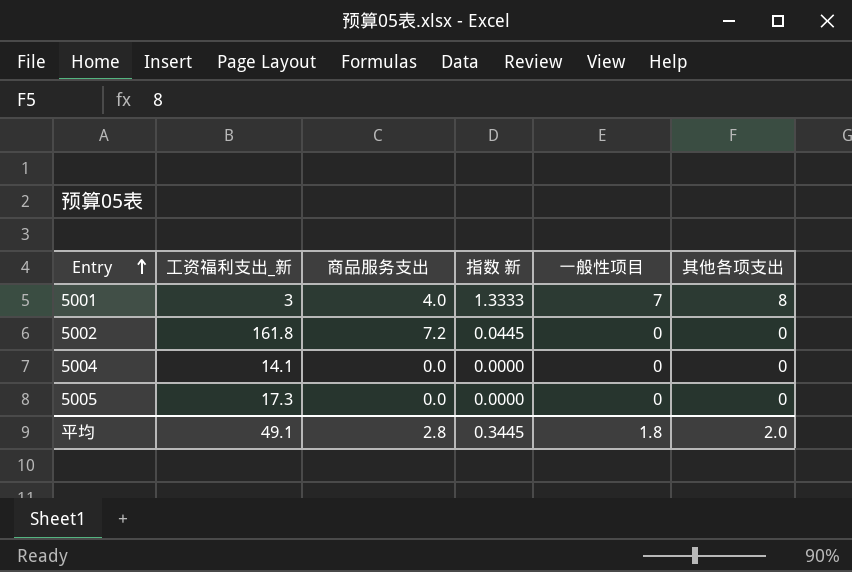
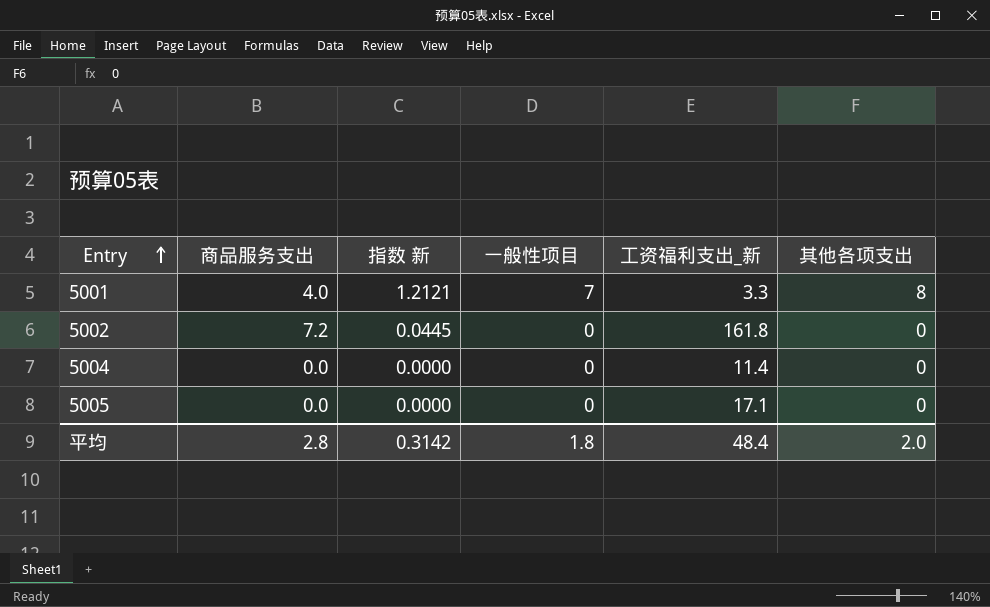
column 工资福利支出_新 | position: 2 -> 5
5001 | 指数 新: 1.3333 -> 1.2121
5001 | 工资福利支出_新: 3 -> 3.3
5004 | 工资福利支出_新: 14.1 -> 11.4
5005 | 工资福利支出_新: 17.3 -> 17.1
平均 | 指数 新: 0.3445 -> 0.3142
平均 | 工资福利支出_新: 49.1 -> 48.4

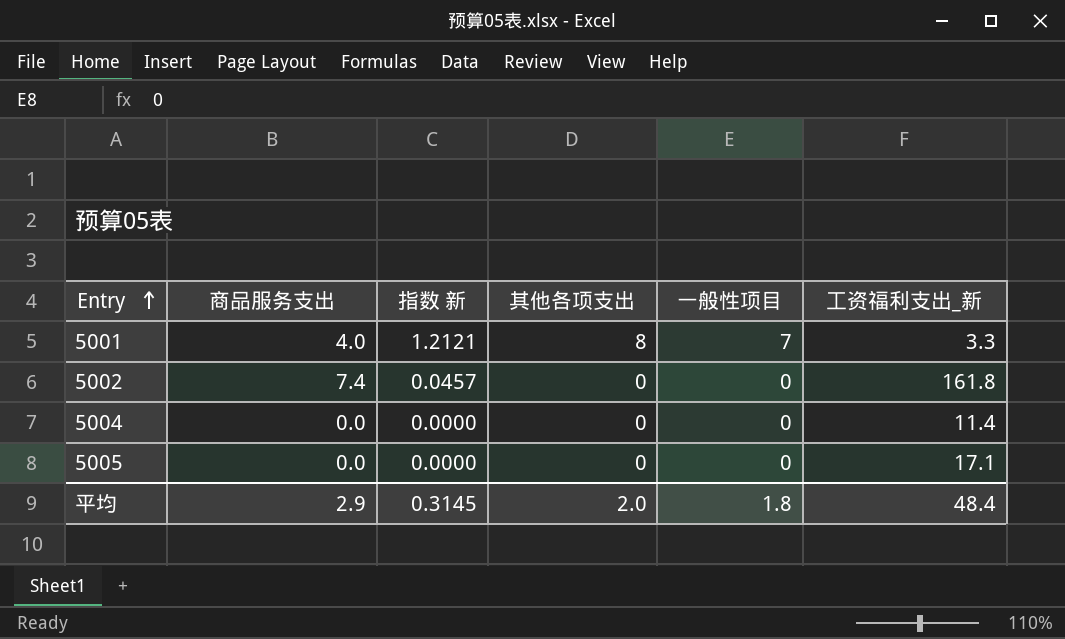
column 其他各项支出 | position: 6 -> 4
5002 | 商品服务支出: 7.2 -> 7.4
5002 | 指数 新: 0.0445 -> 0.0457
平均 | 商品服务支出: 2.8 -> 2.9
平均 | 指数 新: 0.3142 -> 0.3145

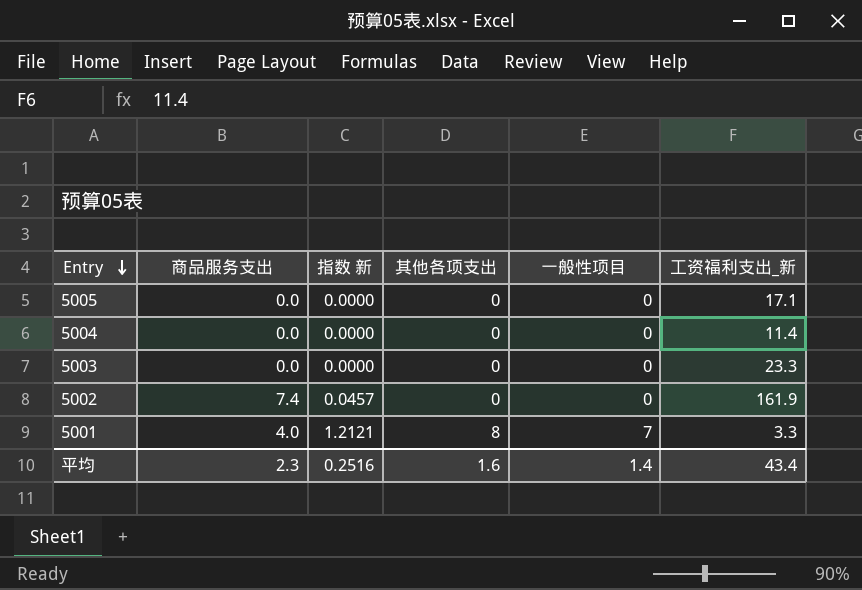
row order: Entry ascending -> Entry descending
row 5003: none -> 0.0 | 0.0000 | 0 | 0 | 23.3
5002 | 工资福利支出_新: 161.8 -> 161.9
平均 | 商品服务支出: 2.9 -> 2.3
平均 | 指数 新: 0.3145 -> 0.2516
平均 | 其他各项支出: 2.0 -> 1.6
平均 | 一般性项目: 1.8 -> 1.4
平均 | 工资福利支出_新: 48.4 -> 43.4

